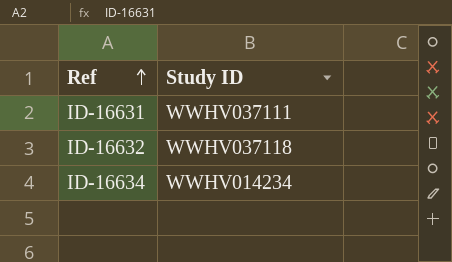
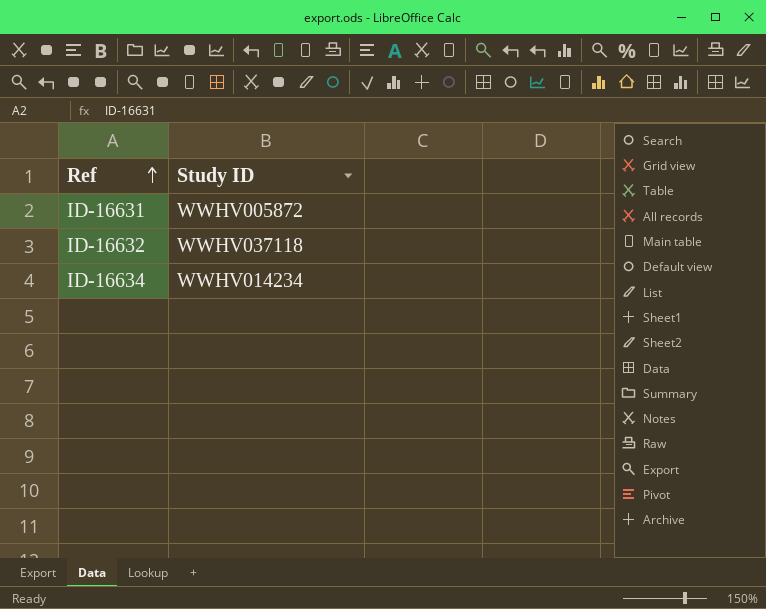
ID-16631 | Study ID: WWHV037111 -> WWHV005872

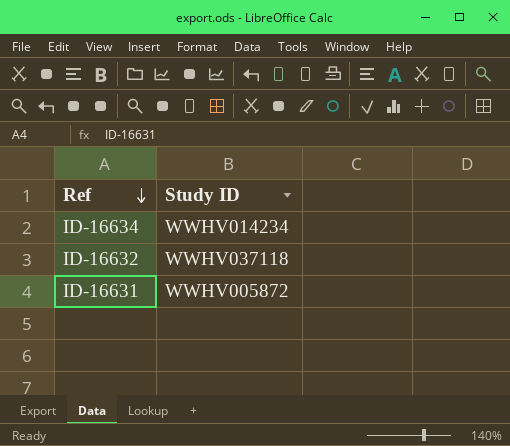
row order: Ref ascending -> Ref descending

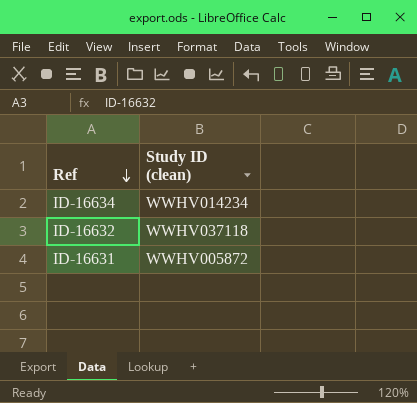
column name: Study ID -> Study ID (clean)

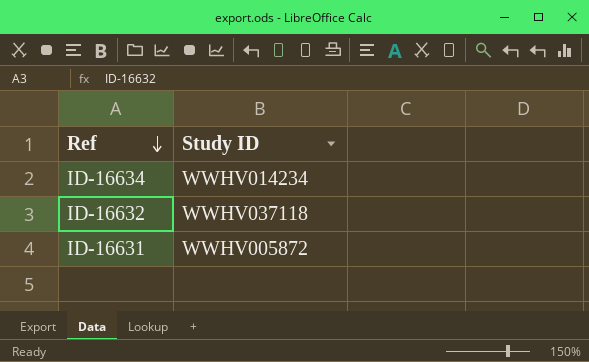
column name: Study ID (clean) -> Study ID

